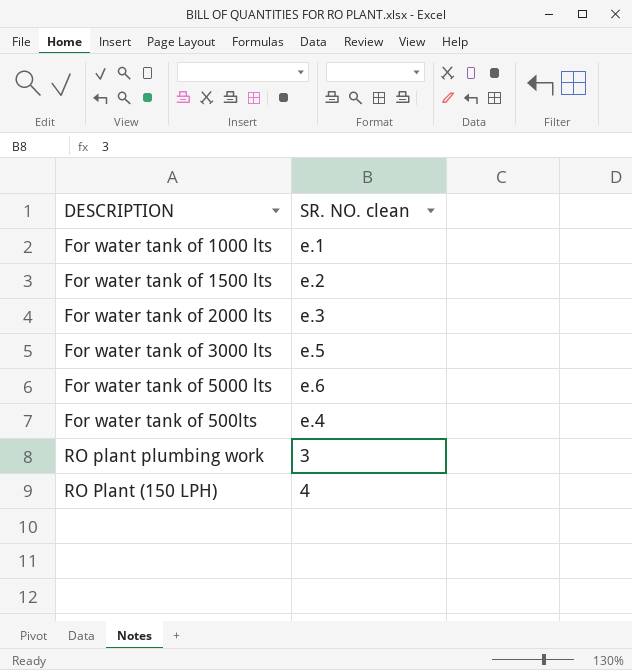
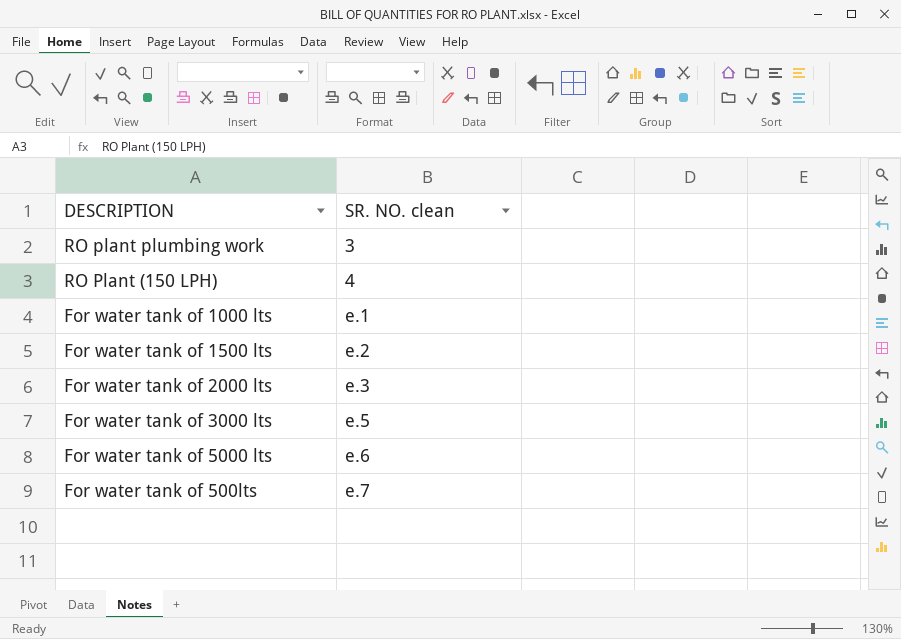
row order: none -> SR. NO. clean ascending
For water tank of 500lts | SR. NO. clean: e.4 -> e.7

